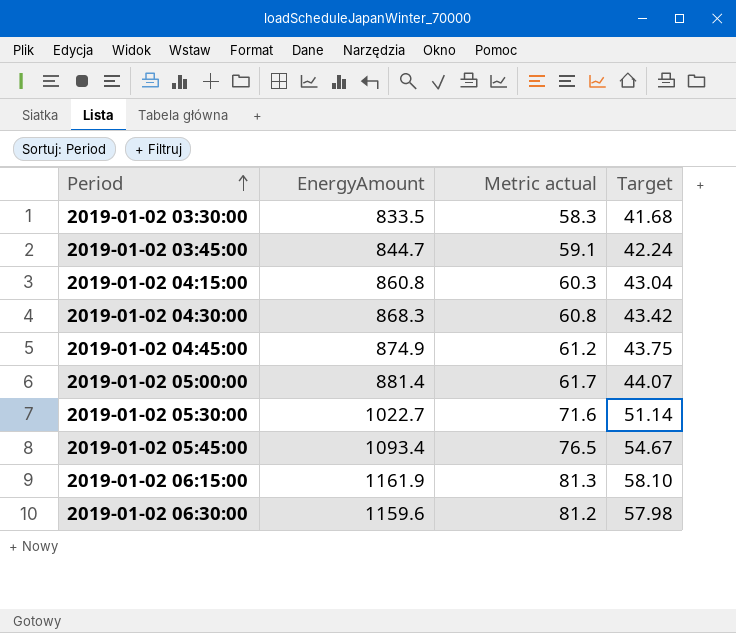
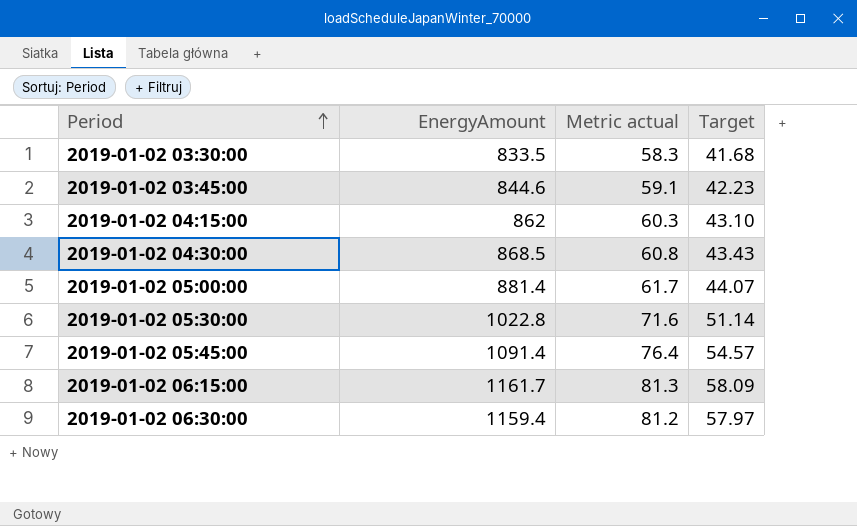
row 2019-01-02 04:45:00: 874.9 | 61.2 | 43.75 -> none
2019-01-02 03:45:00 | EnergyAmount: 844.7 -> 844.6
2019-01-02 03:45:00 | Target: 42.24 -> 42.23
2019-01-02 04:15:00 | EnergyAmount: 860.8 -> 862
2019-01-02 04:15:00 | Target: 43.04 -> 43.10
2019-01-02 04:30:00 | EnergyAmount: 868.3 -> 868.5
2019-01-02 04:30:00 | Target: 43.42 -> 43.43
2019-01-02 05:30:00 | EnergyAmount: 1022.7 -> 1022.8
2019-01-02 05:45:00 | EnergyAmount: 1093.4 -> 1091.4
2019-01-02 05:45:00 | Metric actual: 76.5 -> 76.4
2019-01-02 05:45:00 | Target: 54.67 -> 54.57
2019-01-02 06:15:00 | EnergyAmount: 1161.9 -> 1161.7
2019-01-02 06:15:00 | Target: 58.10 -> 58.09
2019-01-02 06:30:00 | EnergyAmount: 1159.6 -> 1159.4
2019-01-02 06:30:00 | Target: 57.98 -> 57.97

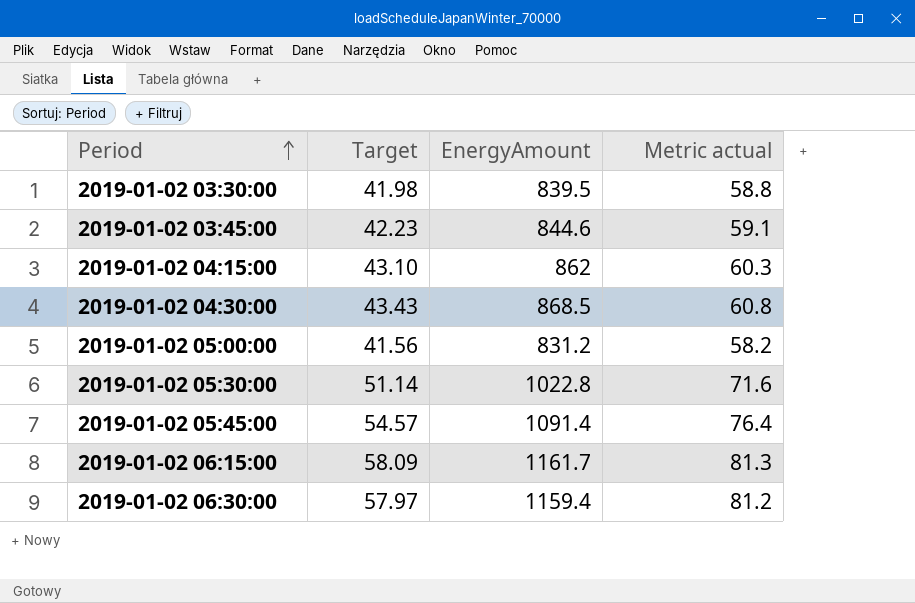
column Target | position: 4 -> 2
2019-01-02 03:30:00 | Target: 41.68 -> 41.98
2019-01-02 03:30:00 | EnergyAmount: 833.5 -> 839.5
2019-01-02 03:30:00 | Metric actual: 58.3 -> 58.8
2019-01-02 05:00:00 | Target: 44.07 -> 41.56
2019-01-02 05:00:00 | EnergyAmount: 881.4 -> 831.2
2019-01-02 05:00:00 | Metric actual: 61.7 -> 58.2

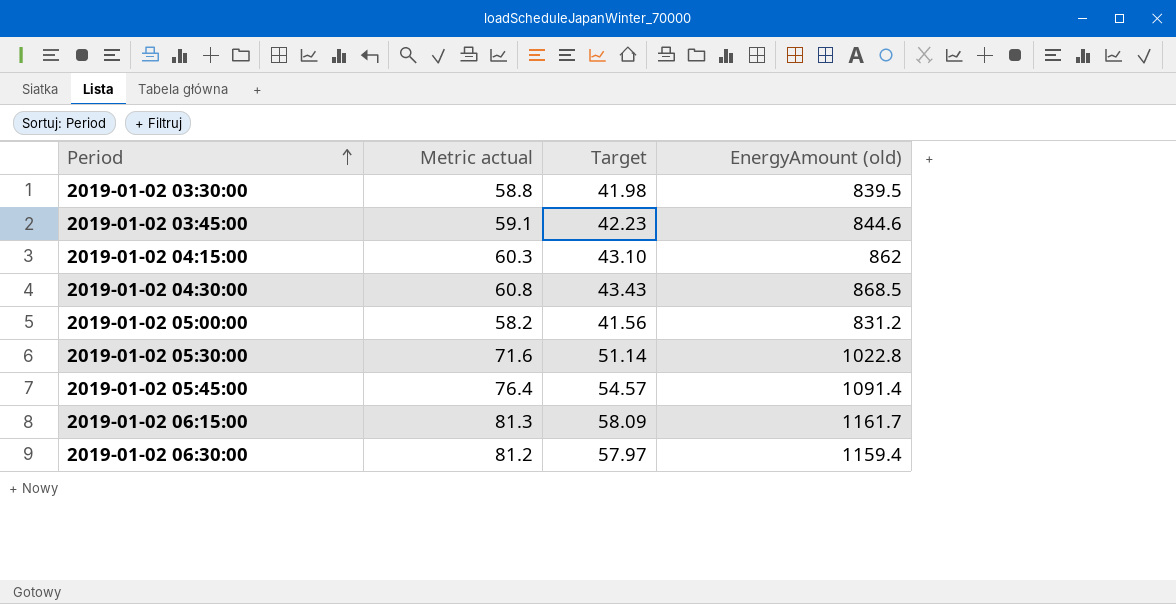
column Metric actual | position: 4 -> 2
column name: EnergyAmount -> EnergyAmount (old)

